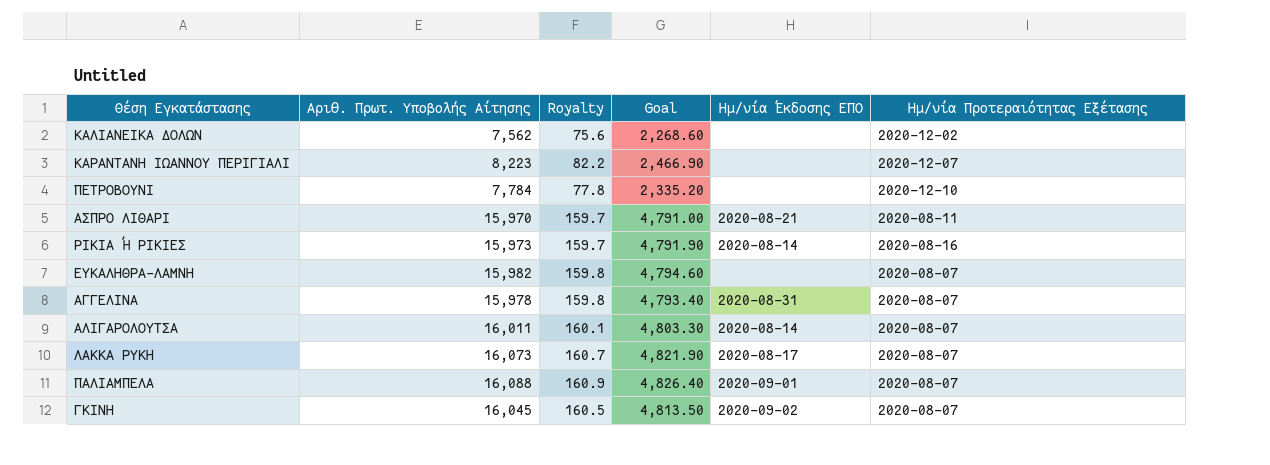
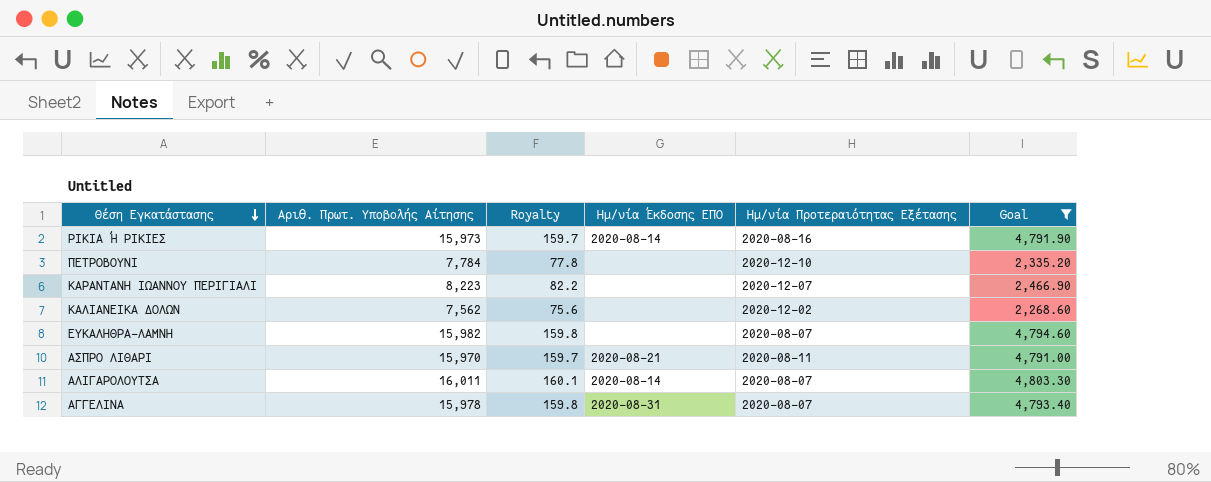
filter: none -> Goal <= 4,803.30
row order: none -> Θέση Εγκατάστασης descending
column Goal | position: 4 -> 6

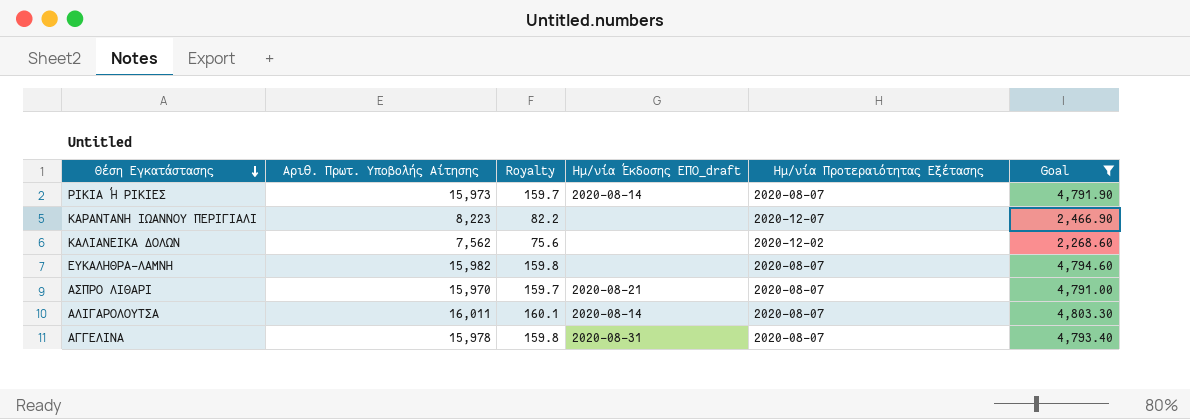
column name: Ημ/νία Έκδοσης ΕΠΟ -> Ημ/νία Έκδοσης ΕΠΟ_draft
row ΠΕΤΡΟΒΟΥΝΙ: 7,784 | 77.8 | none | 2020-12-10 | 2,335.20 -> none
ΡΙΚΙΑ Ή ΡΙΚΙΕΣ | Ημ/νία Προτεραιότητας Εξέτασης: 2020-08-16 -> 2020-08-07
ΑΣΠΡΟ ΛΙΘΑΡΙ | Ημ/νία Προτεραιότητας Εξέτασης: 2020-08-11 -> 2020-08-07

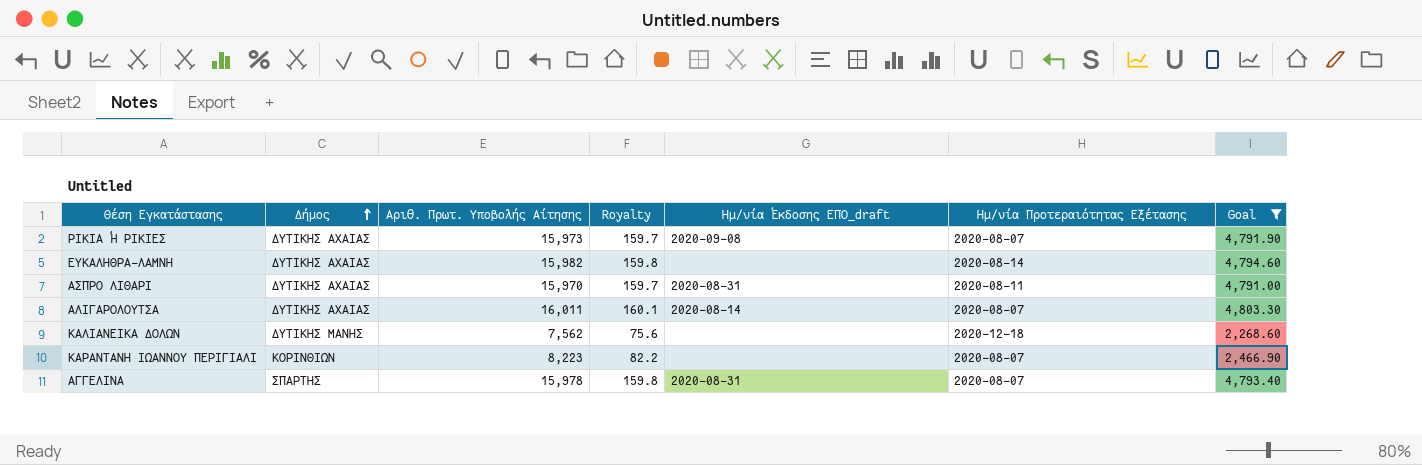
row order: Θέση Εγκατάστασης descending -> Δήμος ascending
column Δήμος | position: none -> 2
ΡΙΚΙΑ Ή ΡΙΚΙΕΣ | Ημ/νία Έκδοσης ΕΠΟ_draft: 2020-08-14 -> 2020-09-08
ΕΥΚΑΛΗΘΡΑ-ΛΑΜΝΗ | Ημ/νία Προτεραιότητας Εξέτασης: 2020-08-07 -> 2020-08-14
ΑΣΠΡΟ ΛΙΘΑΡΙ | Ημ/νία Έκδοσης ΕΠΟ_draft: 2020-08-21 -> 2020-08-31
ΑΣΠΡΟ ΛΙΘΑΡΙ | Ημ/νία Προτεραιότητας Εξέτασης: 2020-08-07 -> 2020-08-11
ΚΑΛΙΑΝΕΙΚΑ ΔΟΛΩΝ | Ημ/νία Προτεραιότητας Εξέτασης: 2020-12-02 -> 2020-12-18
ΚΑΡΑΝΤΑΝΗ ΙΩΑΝΝΟΥ ΠΕΡΙΓΙΑΛΙ | Ημ/νία Προτεραιότητας Εξέτασης: 2020-12-07 -> 2020-08-07

